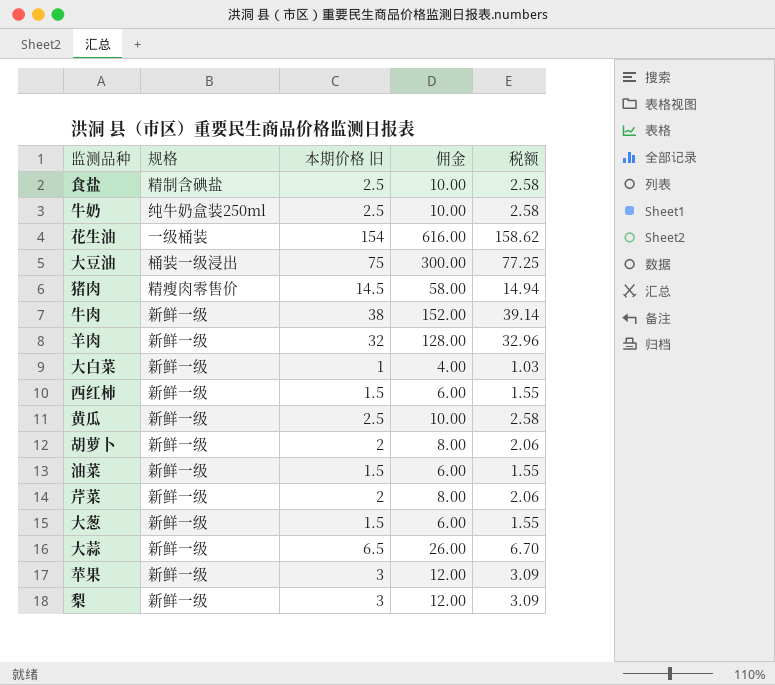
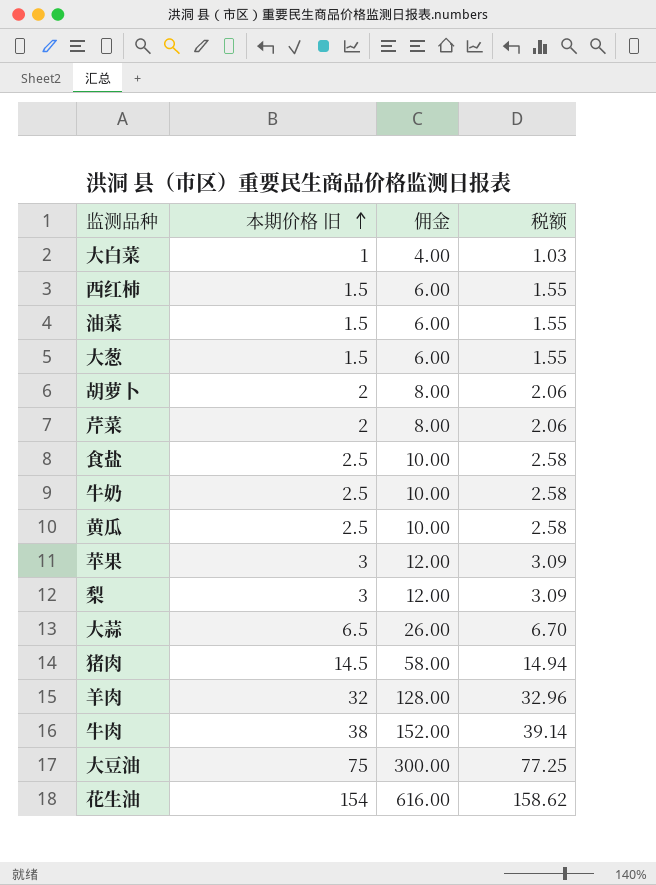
row order: none -> 本期价格 旧 ascending
column 规格 | position: 2 -> none

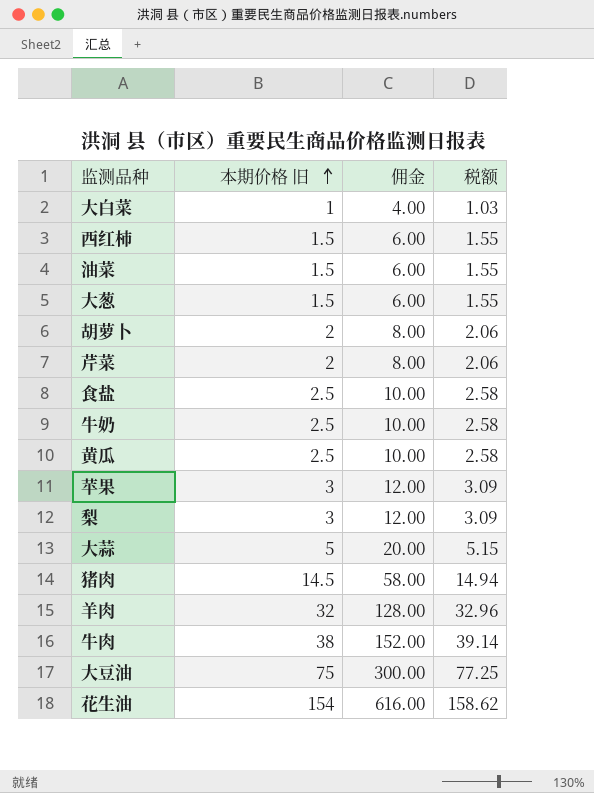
大蒜 | 本期价格 旧: 6.5 -> 5
大蒜 | 佣金: 26.00 -> 20.00
大蒜 | 税额: 6.70 -> 5.15

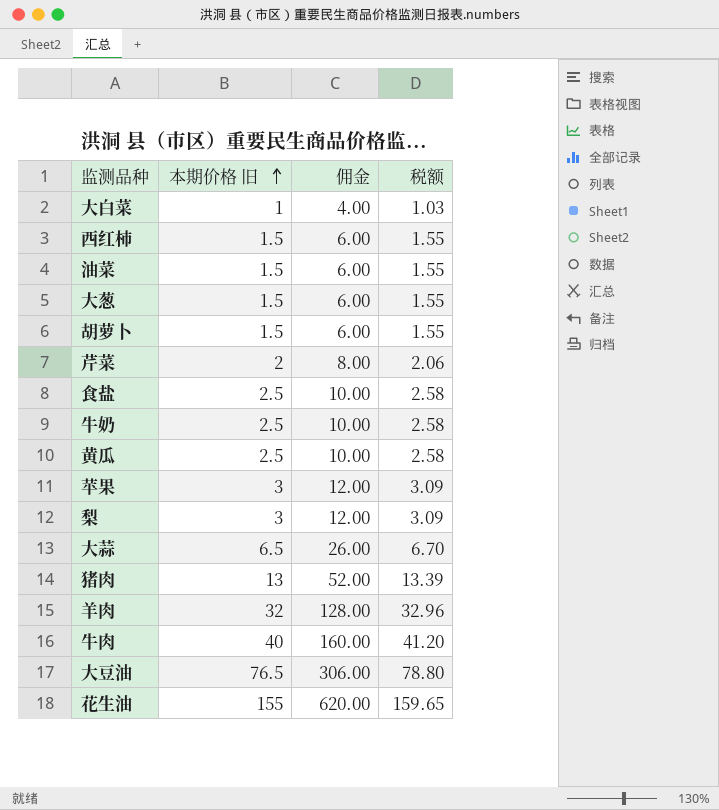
胡萝卜 | 本期价格 旧: 2 -> 1.5
胡萝卜 | 佣金: 8.00 -> 6.00
胡萝卜 | 税额: 2.06 -> 1.55
大蒜 | 本期价格 旧: 5 -> 6.5
大蒜 | 佣金: 20.00 -> 26.00
大蒜 | 税额: 5.15 -> 6.70
猪肉 | 本期价格 旧: 14.5 -> 13
猪肉 | 佣金: 58.00 -> 52.00
猪肉 | 税额: 14.94 -> 13.39
牛肉 | 本期价格 旧: 38 -> 40
牛肉 | 佣金: 152.00 -> 160.00
牛肉 | 税额: 39.14 -> 41.20
大豆油 | 本期价格 旧: 75 -> 76.5
大豆油 | 佣金: 300.00 -> 306.00
大豆油 | 税额: 77.25 -> 78.80
花生油 | 本期价格 旧: 154 -> 155
花生油 | 佣金: 616.00 -> 620.00
花生油 | 税额: 158.62 -> 159.65

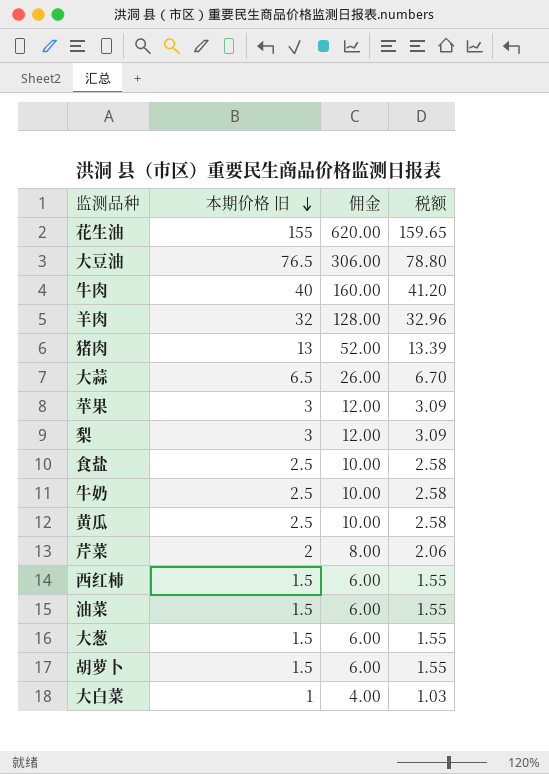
row order: 本期价格 旧 ascending -> 本期价格 旧 descending

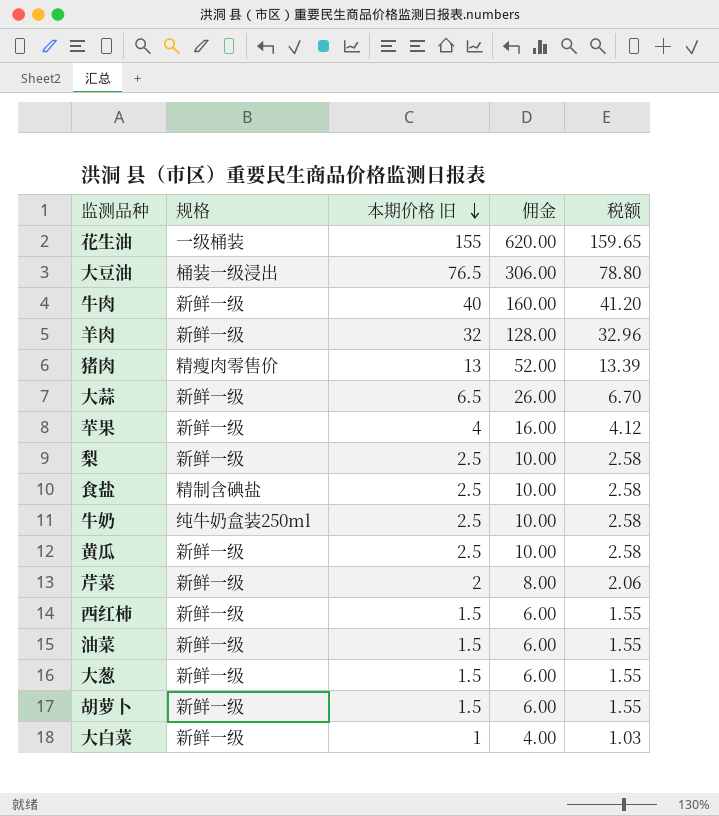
column 规格 | position: none -> 2
苹果 | 本期价格 旧: 3 -> 4
苹果 | 佣金: 12.00 -> 16.00
苹果 | 税额: 3.09 -> 4.12
梨 | 本期价格 旧: 3 -> 2.5
梨 | 佣金: 12.00 -> 10.00
梨 | 税额: 3.09 -> 2.58

